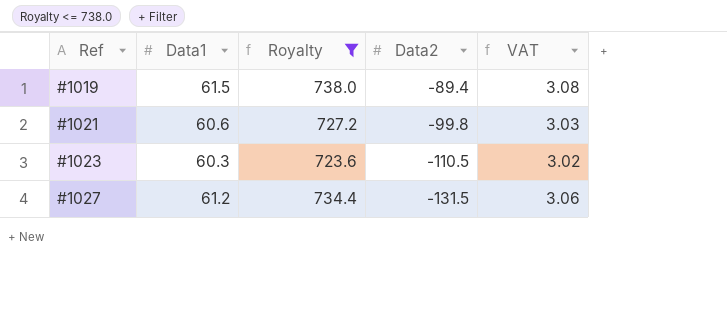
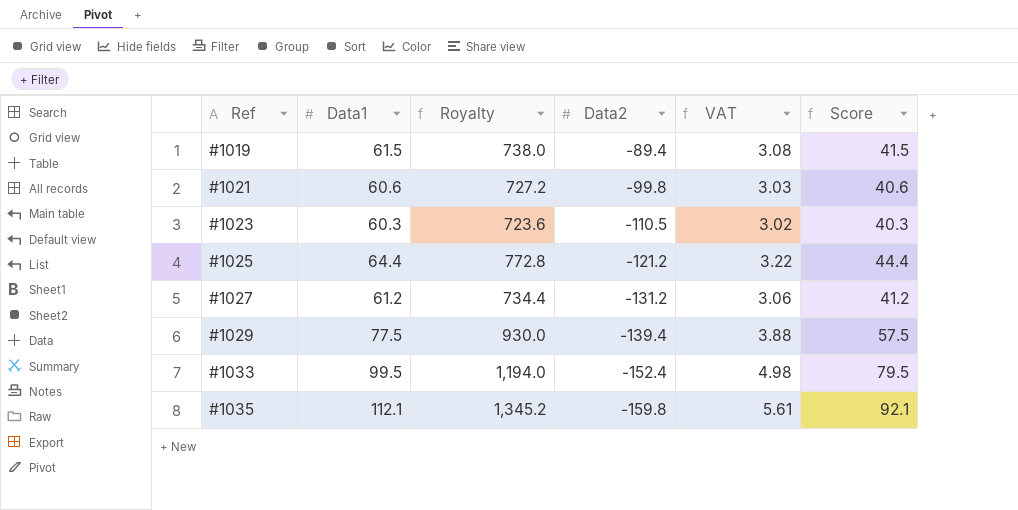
filter: Royalty <= 738.0 -> none
column Score | formula: none -> [Data1] - 20
#1027 | Data2: -131.5 -> -131.2

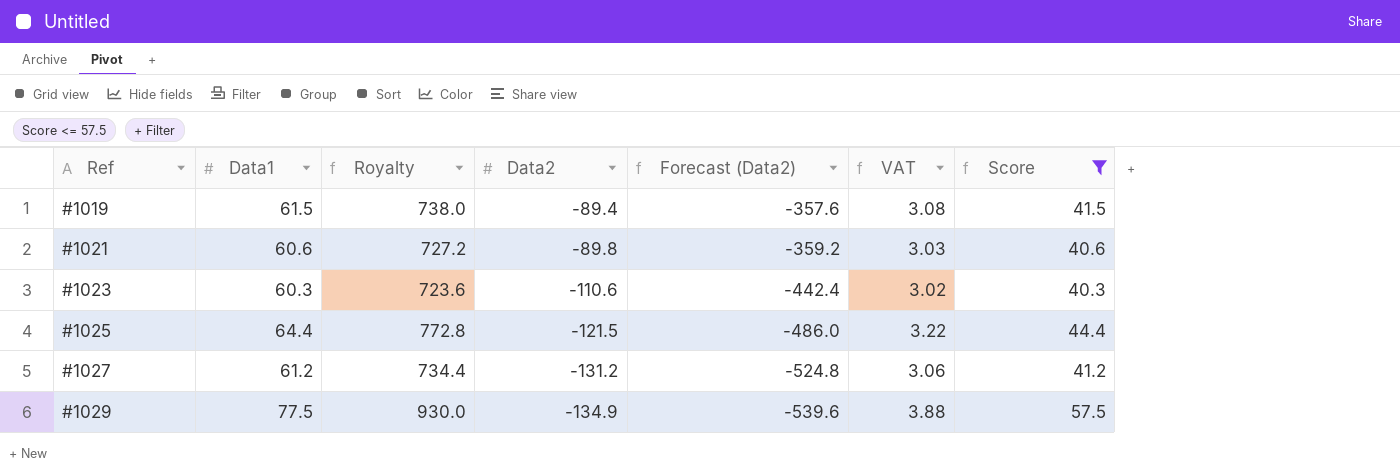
filter: none -> Score <= 57.5
column Forecast (Data2) | formula: none -> [Data2] * 4
#1021 | Data2: -99.8 -> -89.8
#1023 | Data2: -110.5 -> -110.6
#1025 | Data2: -121.2 -> -121.5
#1029 | Data2: -139.4 -> -134.9

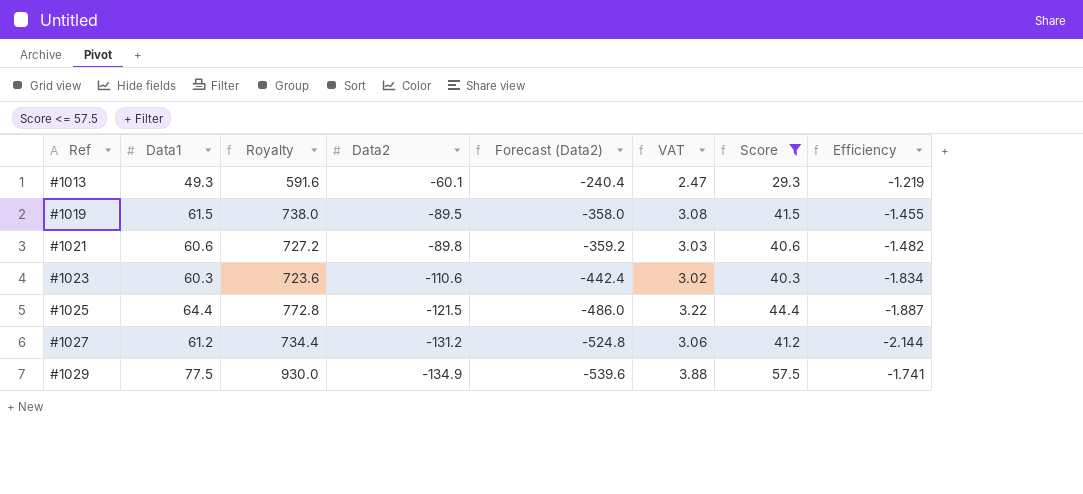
column Efficiency | formula: none -> [Data2] / [Data1]
row #1013: none -> 49.3 | 591.6 | -60.1 | -240.4 | 2.47 | 29.3 | -1.219
#1019 | Data2: -89.4 -> -89.5
#1019 | Forecast (Data2): -357.6 -> -358.0

